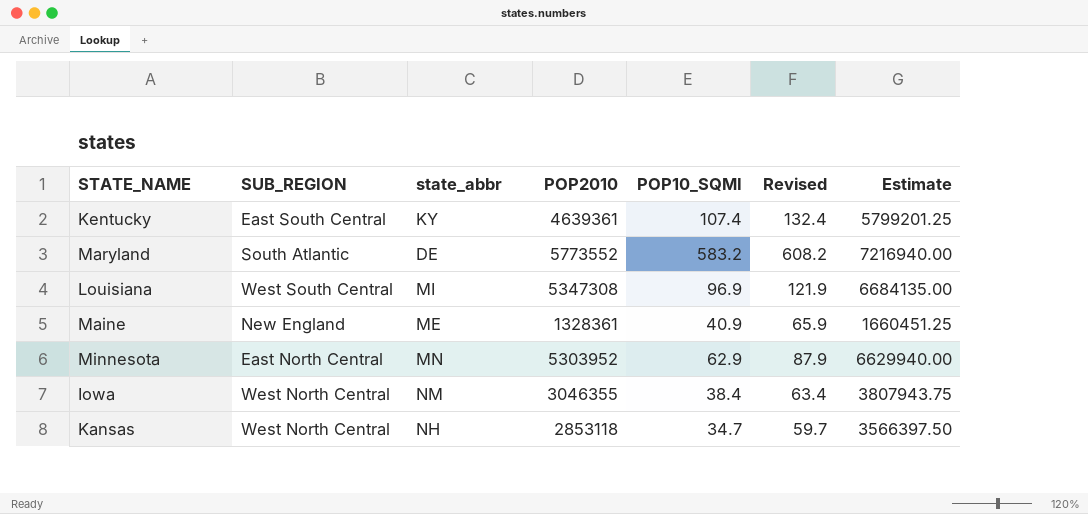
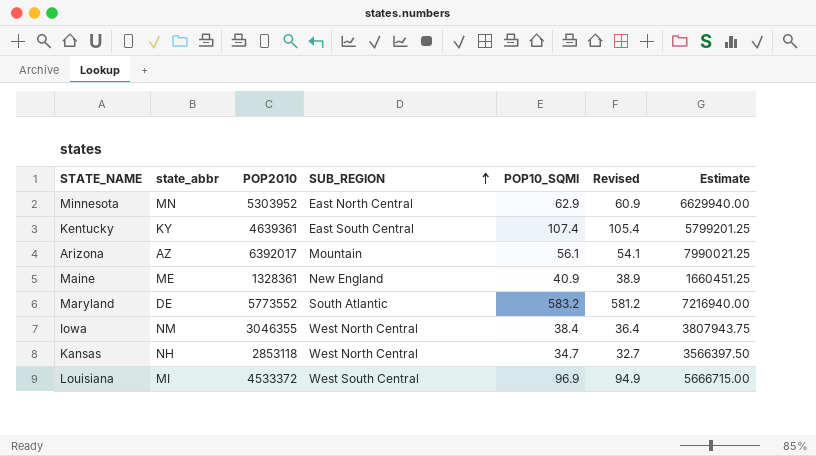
row order: none -> SUB_REGION ascending
column SUB_REGION | position: 2 -> 4
column Revised | formula: [POP10_SQMI] + 25 -> [POP10_SQMI] - 2
row Arizona: none -> AZ | 6392017 | Mountain | 56.1 | 54.1 | 7990021.25
Louisiana | POP2010: 5347308 -> 4533372
Louisiana | Estimate: 6684135.00 -> 5666715.00

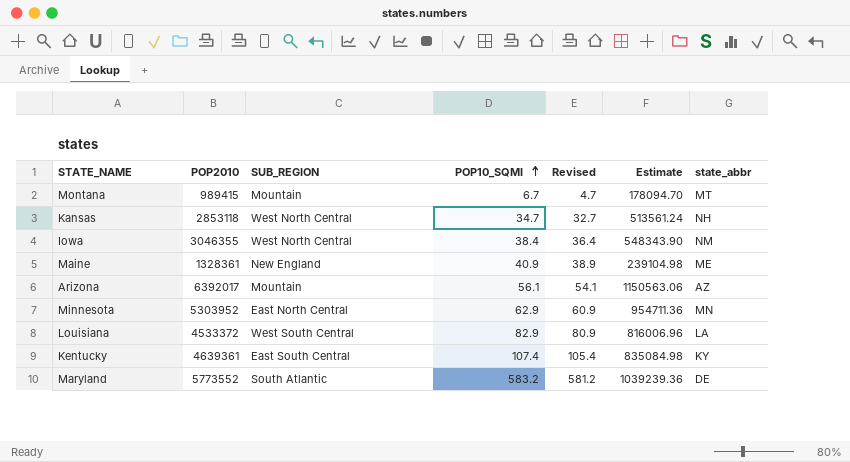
row order: SUB_REGION ascending -> POP10_SQMI ascending
column Estimate | formula: [POP2010] * 1.25 -> [POP2010] * 0.18
column state_abbr | position: 2 -> 7
row Montana: none -> 989415 | Mountain | 6.7 | 4.7 | 178094.70 | MT
Louisiana | POP10_SQMI: 96.9 -> 82.9
Louisiana | Revised: 94.9 -> 80.9
Louisiana | state_abbr: MI -> LA

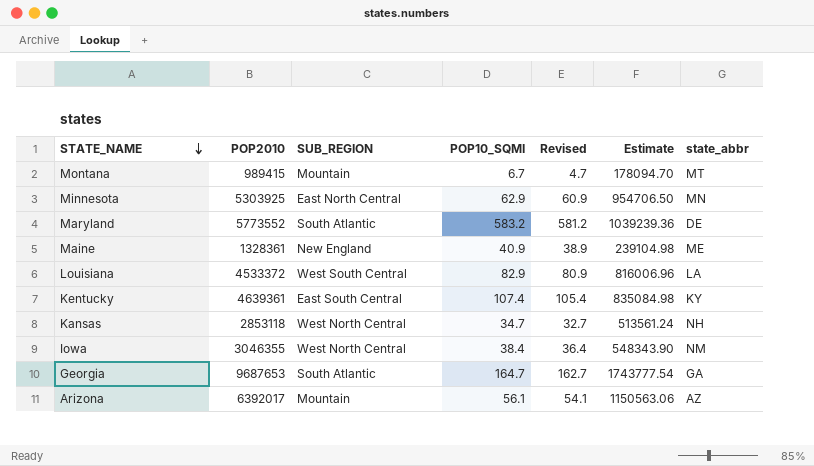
row order: POP10_SQMI ascending -> STATE_NAME descending
Minnesota | POP2010: 5303952 -> 5303925
Minnesota | Estimate: 954711.36 -> 954706.50
row Georgia: none -> 9687653 | South Atlantic | 164.7 | 162.7 | 1743777.54 | GA

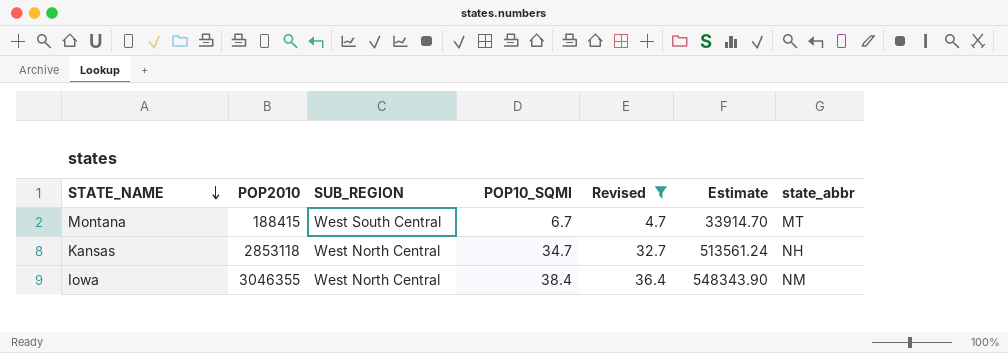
filter: none -> Revised <= 36.4
Montana | POP2010: 989415 -> 188415
Montana | SUB_REGION: Mountain -> West South Central
Montana | Estimate: 178094.70 -> 33914.70

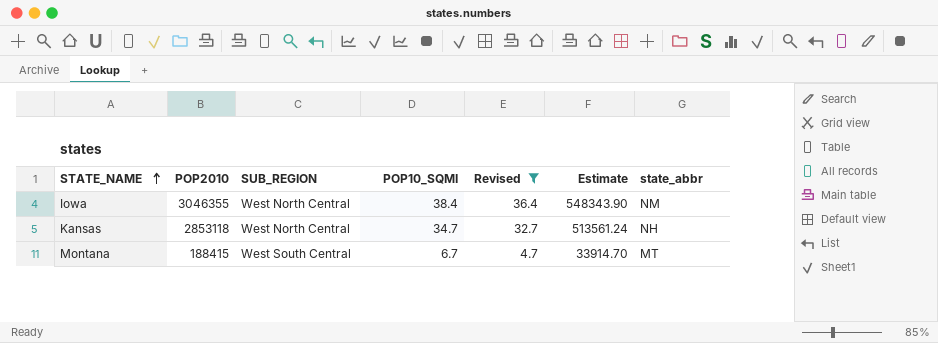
row order: STATE_NAME descending -> STATE_NAME ascending

